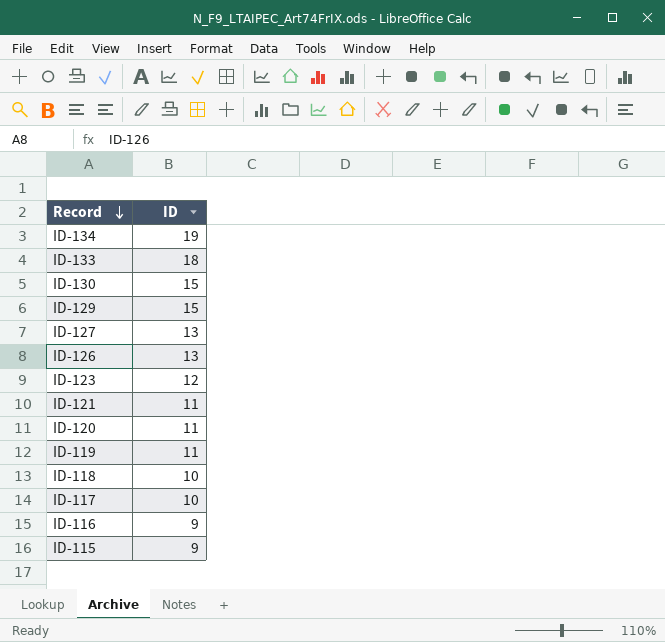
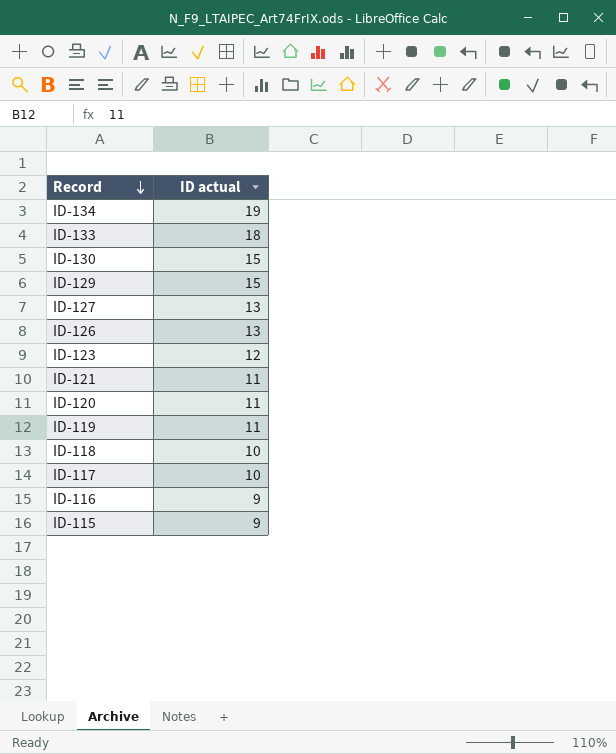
column name: ID -> ID actual

